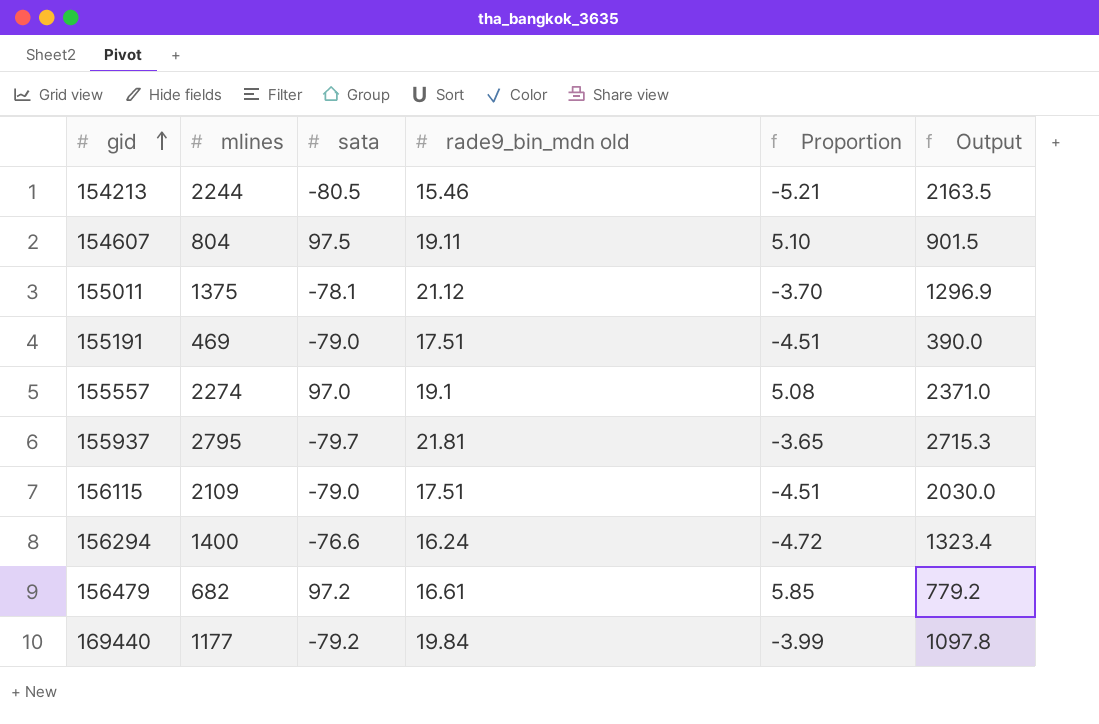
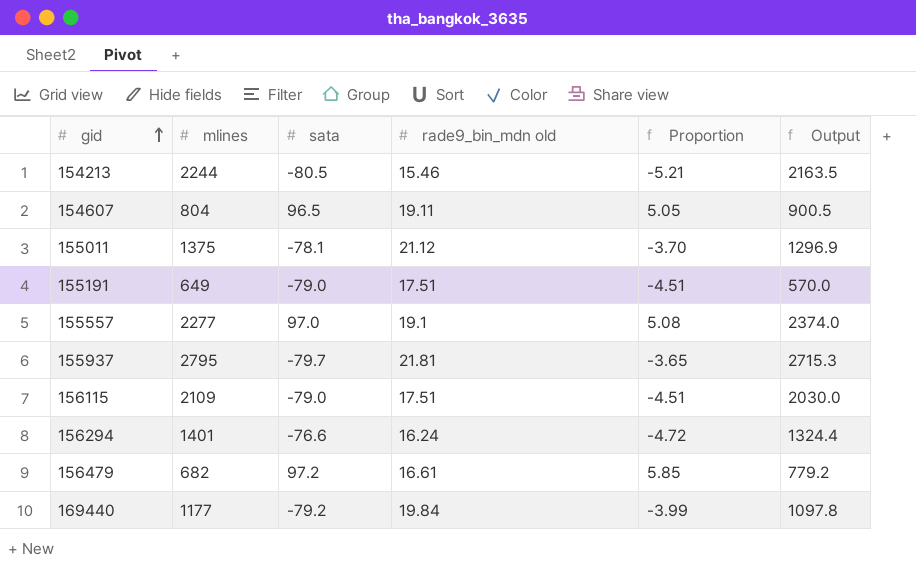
154607 | sata: 97.5 -> 96.5
154607 | Proportion: 5.10 -> 5.05
154607 | Output: 901.5 -> 900.5
155191 | mlines: 469 -> 649
155191 | Output: 390.0 -> 570.0
155557 | mlines: 2274 -> 2277
155557 | Output: 2371.0 -> 2374.0
156294 | mlines: 1400 -> 1401
156294 | Output: 1323.4 -> 1324.4

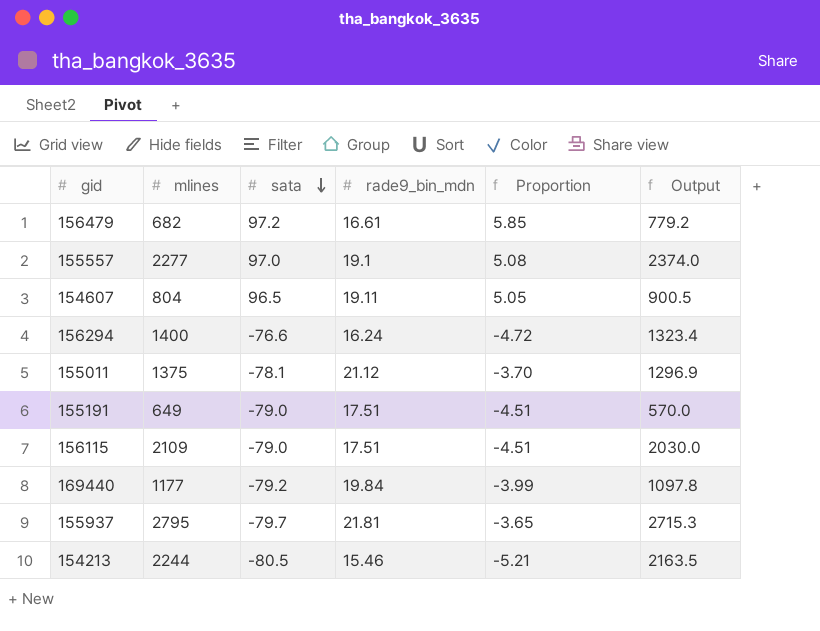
row order: gid ascending -> sata descending
column name: rade9_bin_mdn old -> rade9_bin_mdn
156294 | mlines: 1401 -> 1400
156294 | Output: 1324.4 -> 1323.4

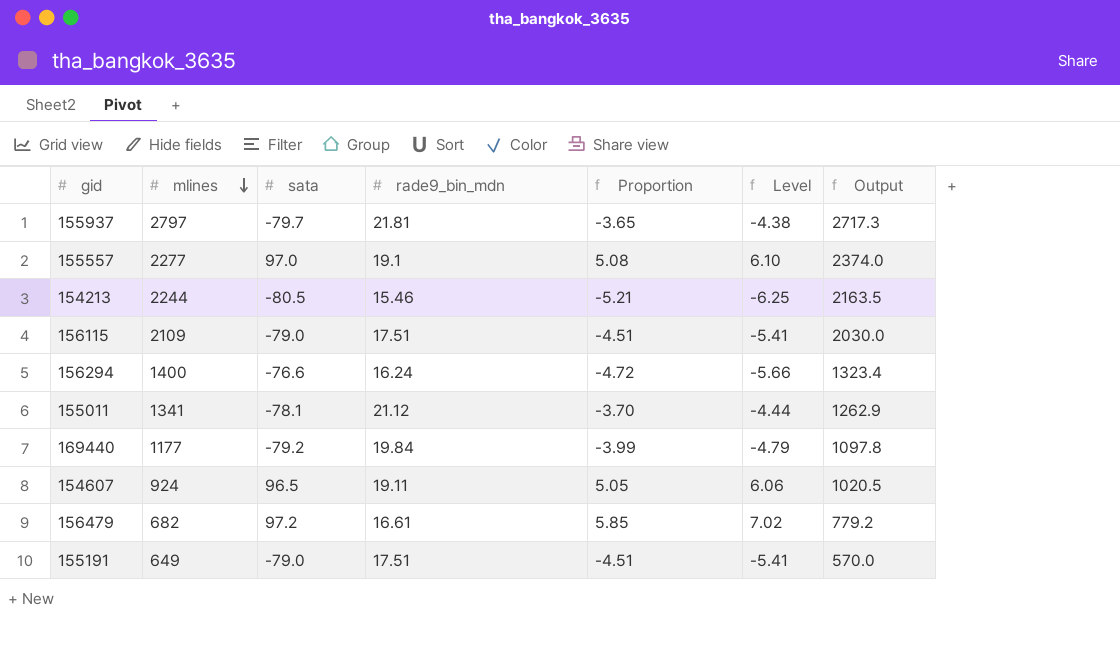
row order: sata descending -> mlines descending
column Level | formula: none -> [Proportion] * 1.2
155937 | mlines: 2795 -> 2797
155937 | Output: 2715.3 -> 2717.3
155011 | mlines: 1375 -> 1341
155011 | Output: 1296.9 -> 1262.9
154607 | mlines: 804 -> 924
154607 | Output: 900.5 -> 1020.5

